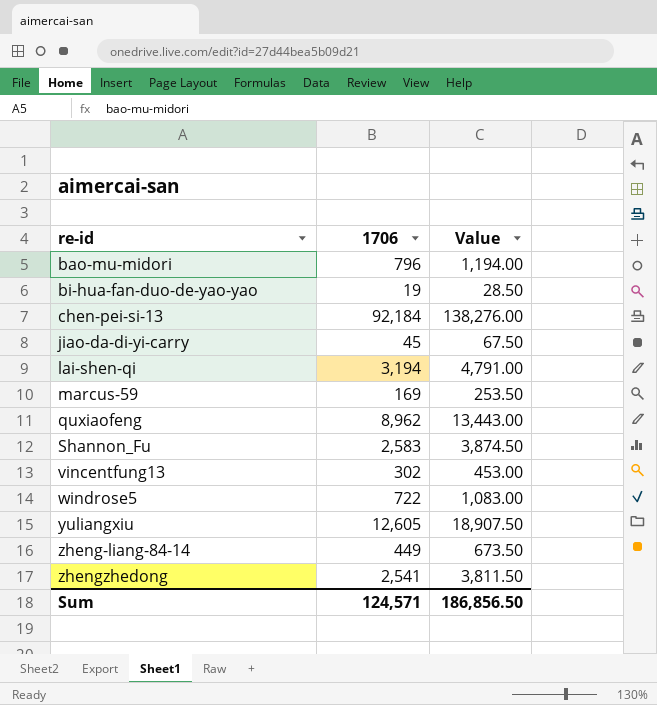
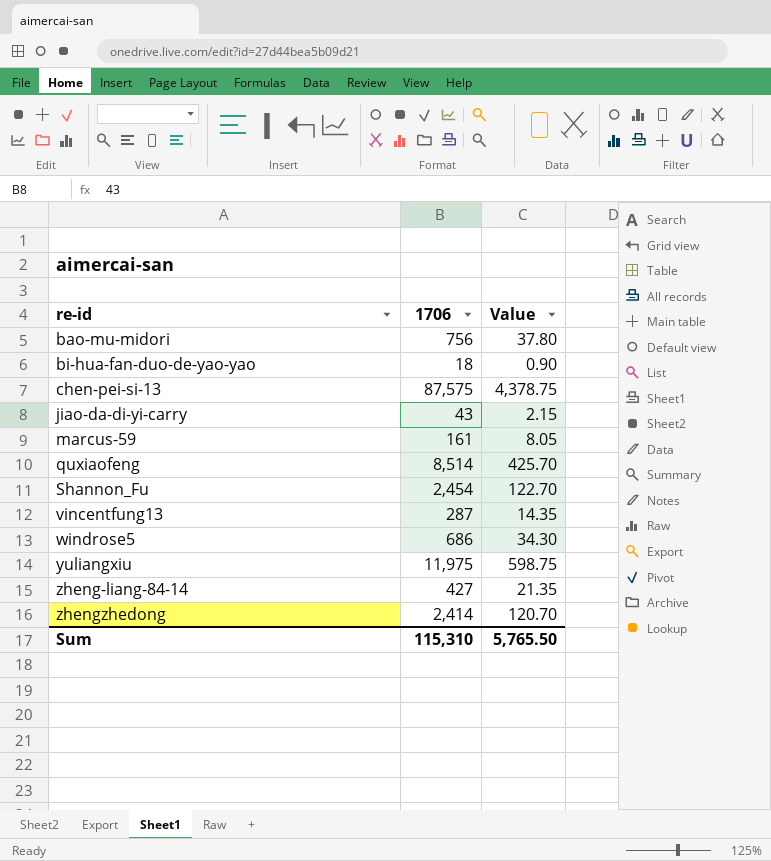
column Value | formula: [1706] * 1.5 -> [1706] * 0.05
row lai-shen-qi: 3,194 | 4,791.00 -> none
bao-mu-midori | 1706: 796 -> 756
bi-hua-fan-duo-de-yao-yao | 1706: 19 -> 18
chen-pei-si-13 | 1706: 92,184 -> 87,575
jiao-da-di-yi-carry | 1706: 45 -> 43
marcus-59 | 1706: 169 -> 161
quxiaofeng | 1706: 8,962 -> 8,514
Shannon_Fu | 1706: 2,583 -> 2,454
vincentfung13 | 1706: 302 -> 287
windrose5 | 1706: 722 -> 686
yuliangxiu | 1706: 12,605 -> 11,975
zheng-liang-84-14 | 1706: 449 -> 427
zhengzhedong | 1706: 2,541 -> 2,414
Sum | 1706: 124,571 -> 115,310
Sum | Value: 186,856.50 -> 5,765.50

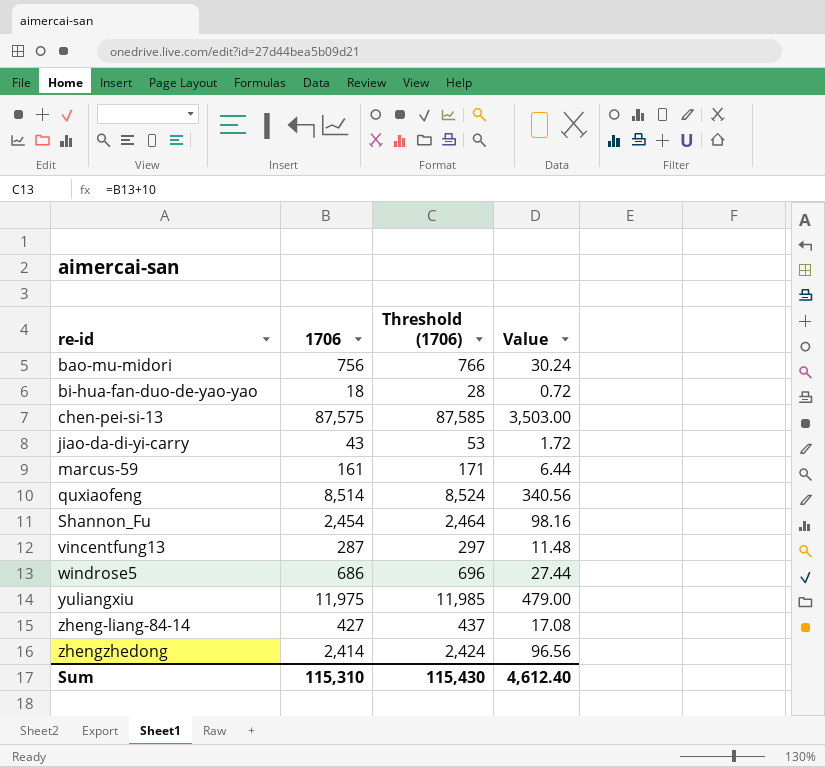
column Threshold (1706) | formula: none -> [1706] + 10
column Value | formula: [1706] * 0.05 -> [1706] * 0.04
Sum | Value: 5,765.50 -> 4,612.40

